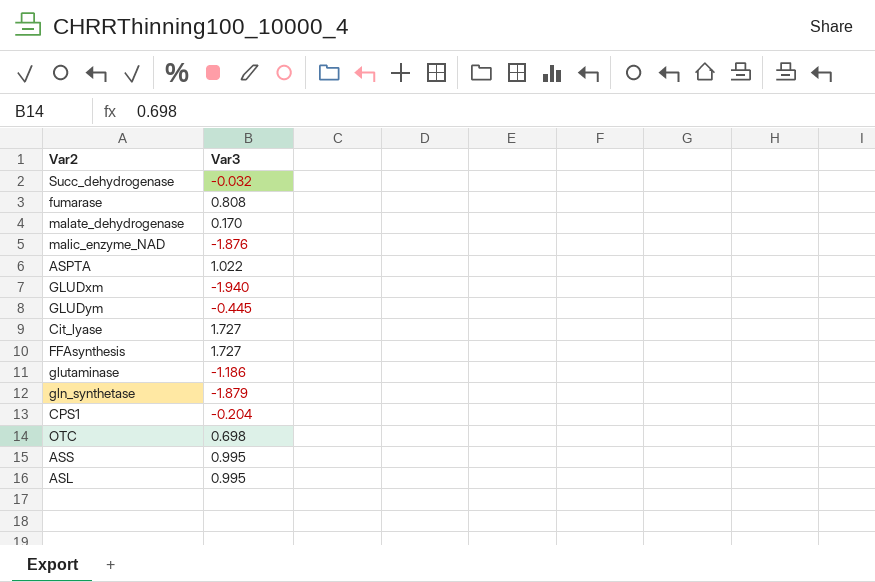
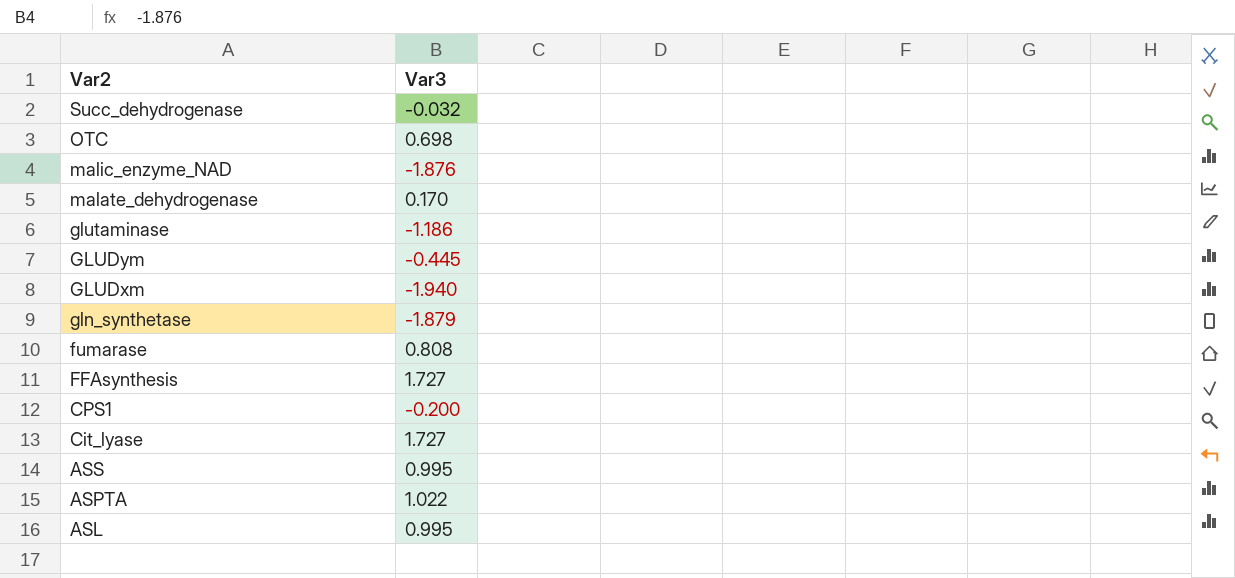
row order: none -> Var2 descending
CPS1 | Var3: -0.204 -> -0.200

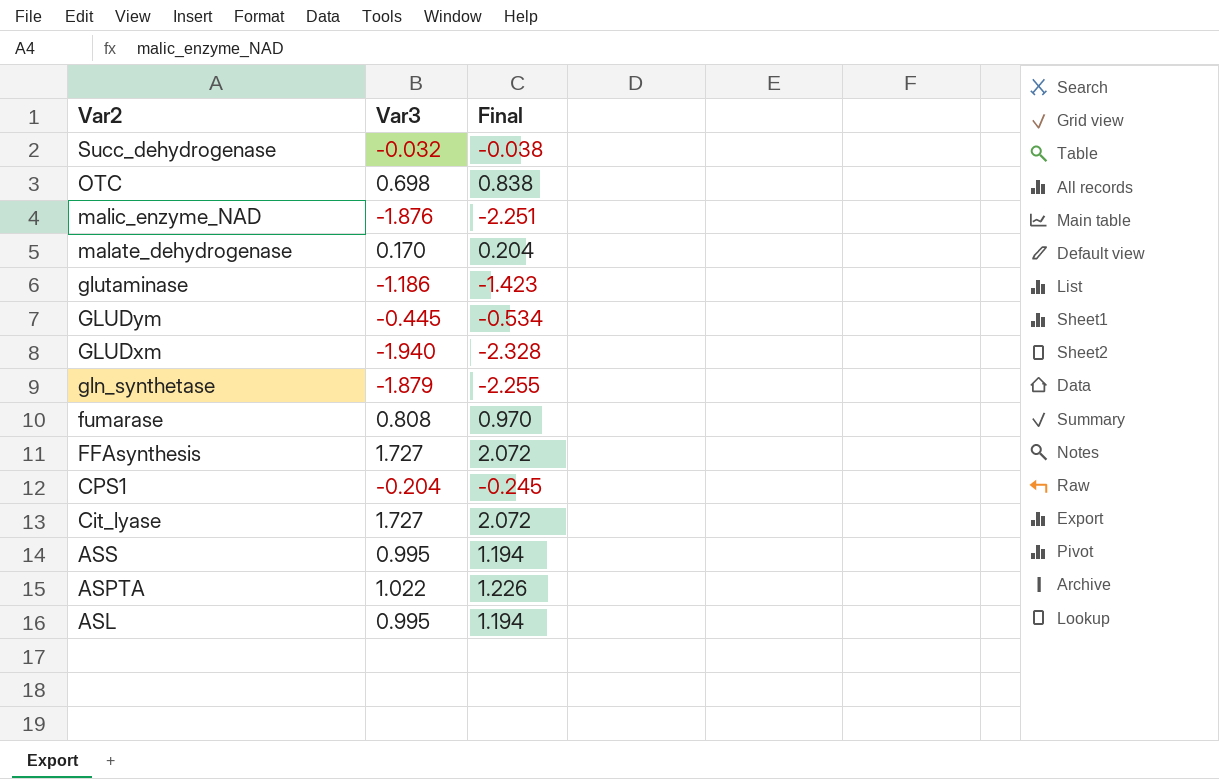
column Final | formula: none -> [Var3] * 1.2
CPS1 | Var3: -0.200 -> -0.204

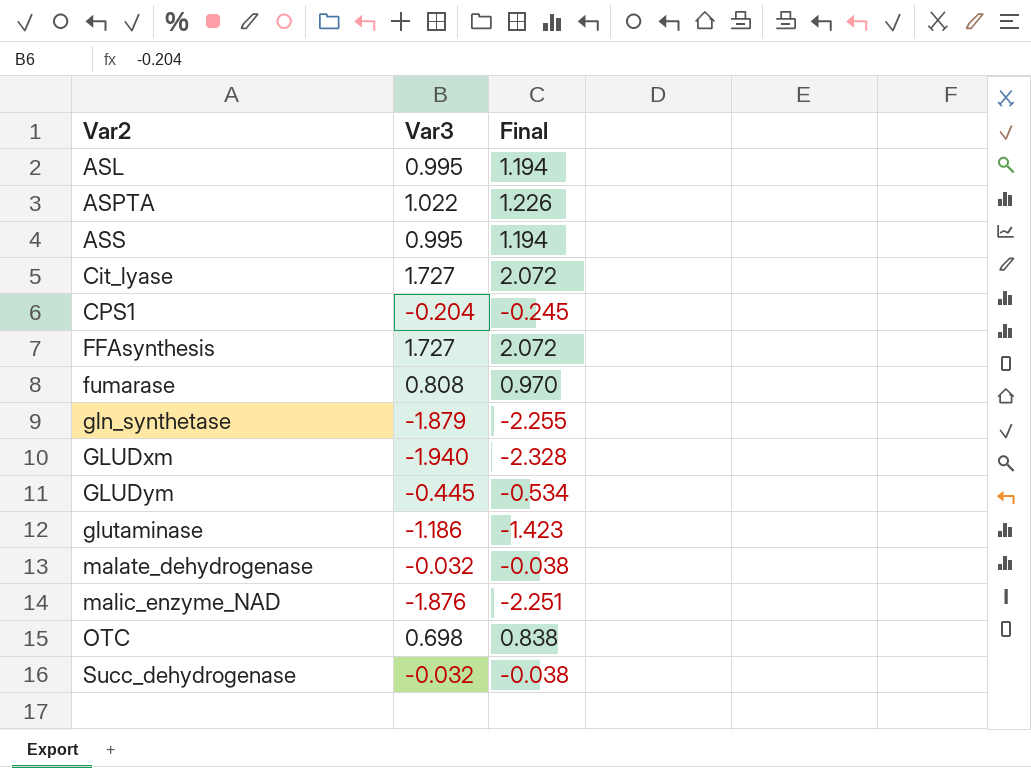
row order: Var2 descending -> Var2 ascending
malate_dehydrogenase | Var3: 0.170 -> -0.032
malate_dehydrogenase | Final: 0.204 -> -0.038

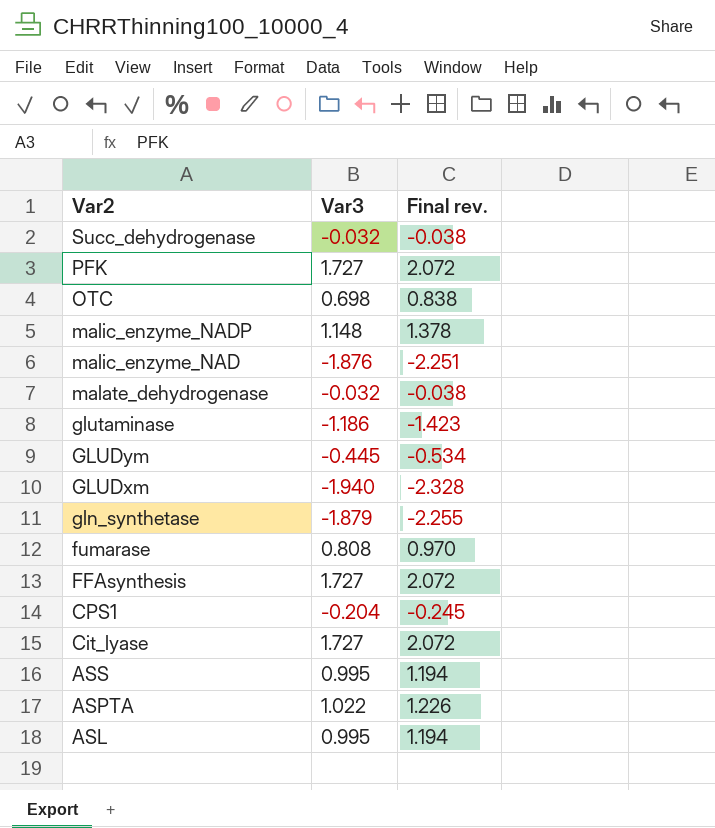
row order: Var2 ascending -> Var2 descending
column name: Final -> Final rev.
row PFK: none -> 1.727 | 2.072
row malic_enzyme_NADP: none -> 1.148 | 1.378

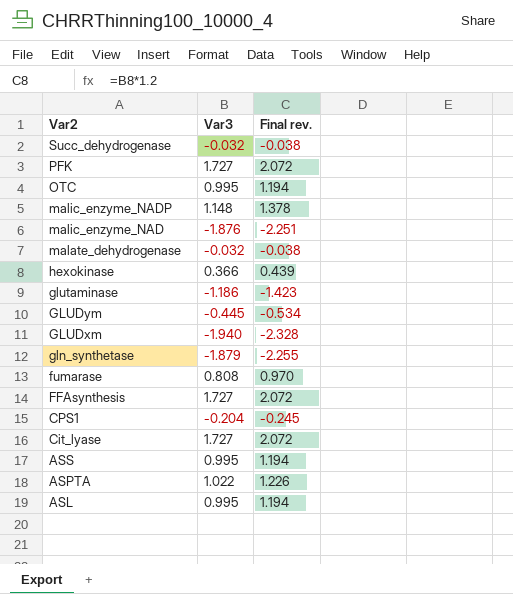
OTC | Var3: 0.698 -> 0.995
OTC | Final rev.: 0.838 -> 1.194
row hexokinase: none -> 0.366 | 0.439

